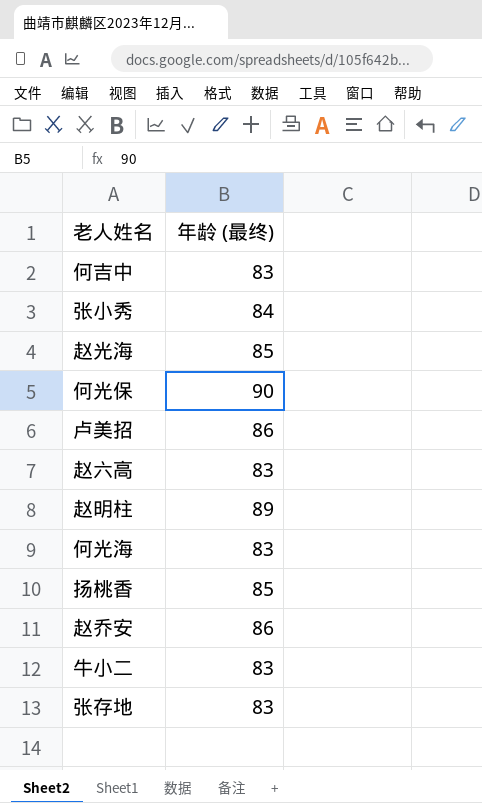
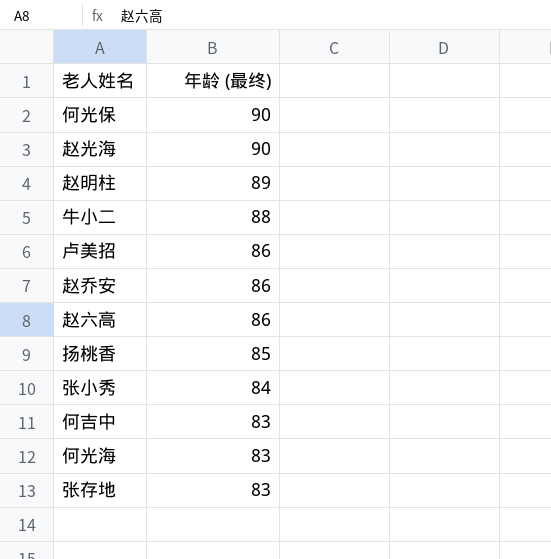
row order: none -> 年龄 (最终) descending
赵光海 | 年龄 (最终): 85 -> 90
牛小二 | 年龄 (最终): 83 -> 88
赵六高 | 年龄 (最终): 83 -> 86

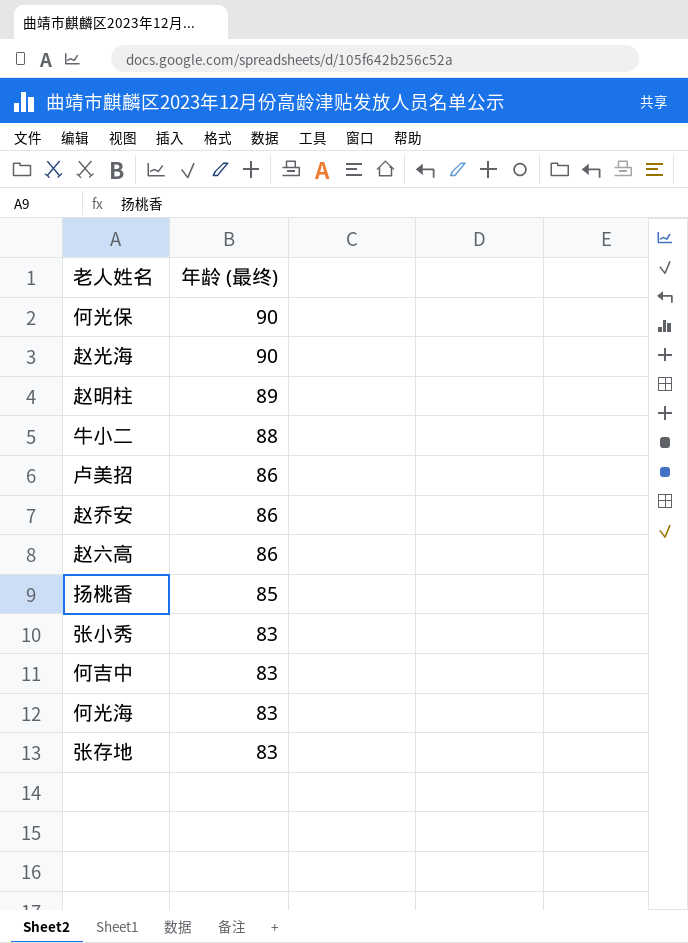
张小秀 | 年龄 (最终): 84 -> 83

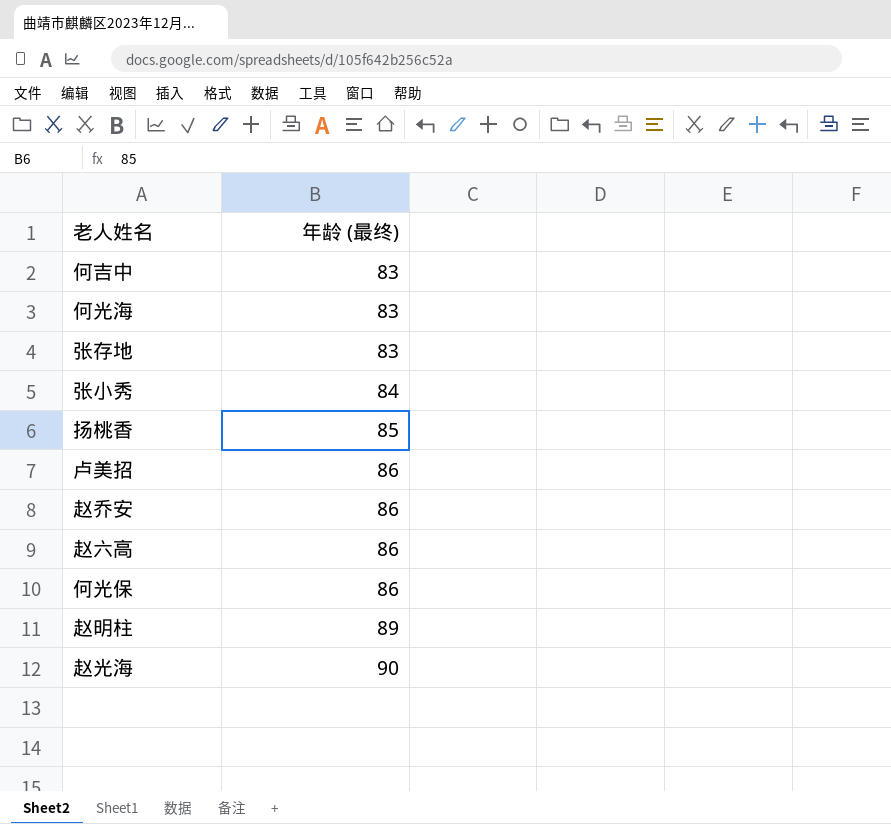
row order: 年龄 (最终) descending -> 年龄 (最终) ascending
row 牛小二: 88 -> none
张小秀 | 年龄 (最终): 83 -> 84
何光保 | 年龄 (最终): 90 -> 86

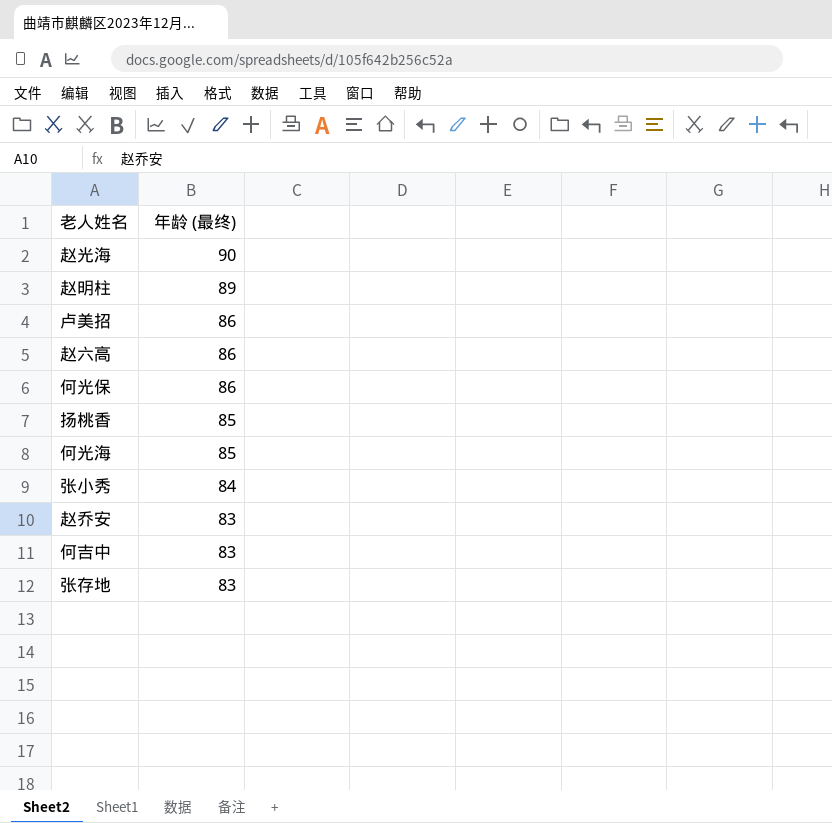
row order: 年龄 (最终) ascending -> 年龄 (最终) descending
何光海 | 年龄 (最终): 83 -> 85
赵乔安 | 年龄 (最终): 86 -> 83

